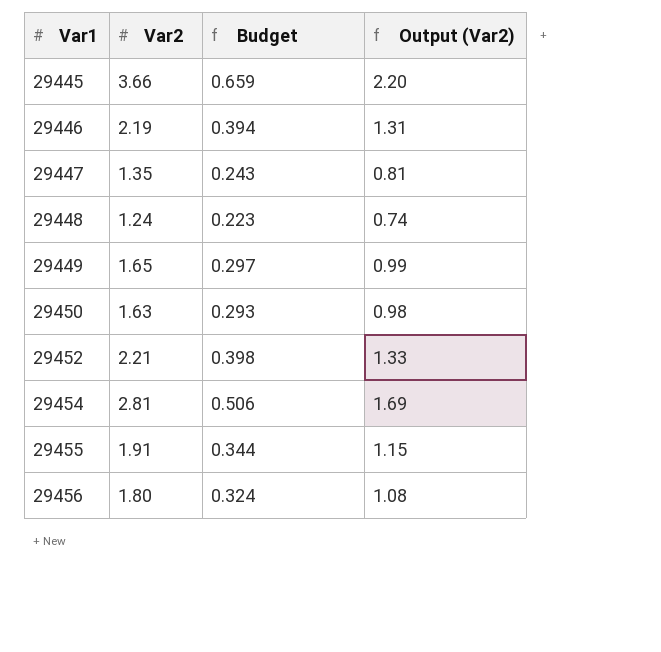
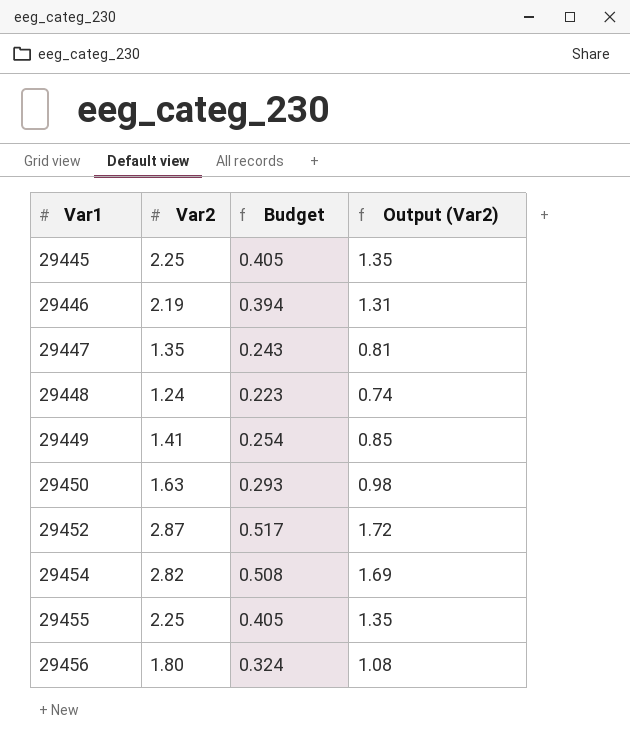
29445 | Var2: 3.66 -> 2.25
29445 | Budget: 0.659 -> 0.405
29445 | Output (Var2): 2.20 -> 1.35
29449 | Var2: 1.65 -> 1.41
29449 | Budget: 0.297 -> 0.254
29449 | Output (Var2): 0.99 -> 0.85
29452 | Var2: 2.21 -> 2.87
29452 | Budget: 0.398 -> 0.517
29452 | Output (Var2): 1.33 -> 1.72
29454 | Var2: 2.81 -> 2.82
29454 | Budget: 0.506 -> 0.508
29455 | Var2: 1.91 -> 2.25
29455 | Budget: 0.344 -> 0.405
29455 | Output (Var2): 1.15 -> 1.35

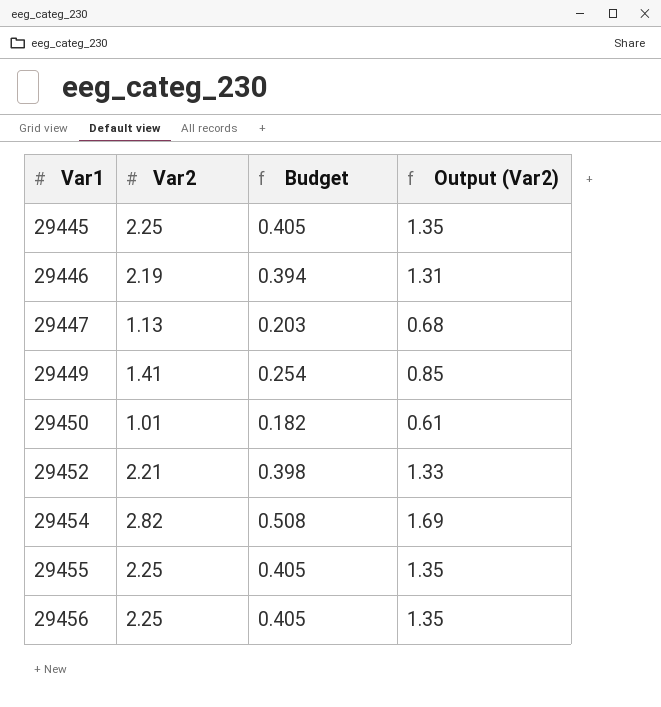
row 29448: 1.24 | 0.223 | 0.74 -> none
29447 | Var2: 1.35 -> 1.13
29447 | Budget: 0.243 -> 0.203
29447 | Output (Var2): 0.81 -> 0.68
29450 | Var2: 1.63 -> 1.01
29450 | Budget: 0.293 -> 0.182
29450 | Output (Var2): 0.98 -> 0.61
29452 | Var2: 2.87 -> 2.21
29452 | Budget: 0.517 -> 0.398
29452 | Output (Var2): 1.72 -> 1.33
29456 | Var2: 1.80 -> 2.25
29456 | Budget: 0.324 -> 0.405
29456 | Output (Var2): 1.08 -> 1.35

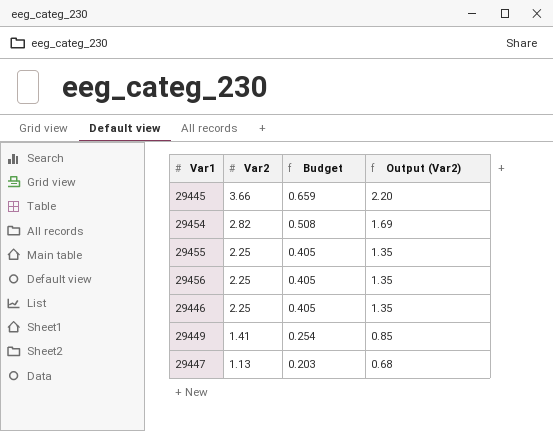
row order: Var1 ascending -> Var2 descending
row 29450: 1.01 | 0.182 | 0.61 -> none
row 29452: 2.21 | 0.398 | 1.33 -> none
29445 | Var2: 2.25 -> 3.66
29445 | Budget: 0.405 -> 0.659
29445 | Output (Var2): 1.35 -> 2.20
29446 | Var2: 2.19 -> 2.25
29446 | Budget: 0.394 -> 0.405
29446 | Output (Var2): 1.31 -> 1.35

